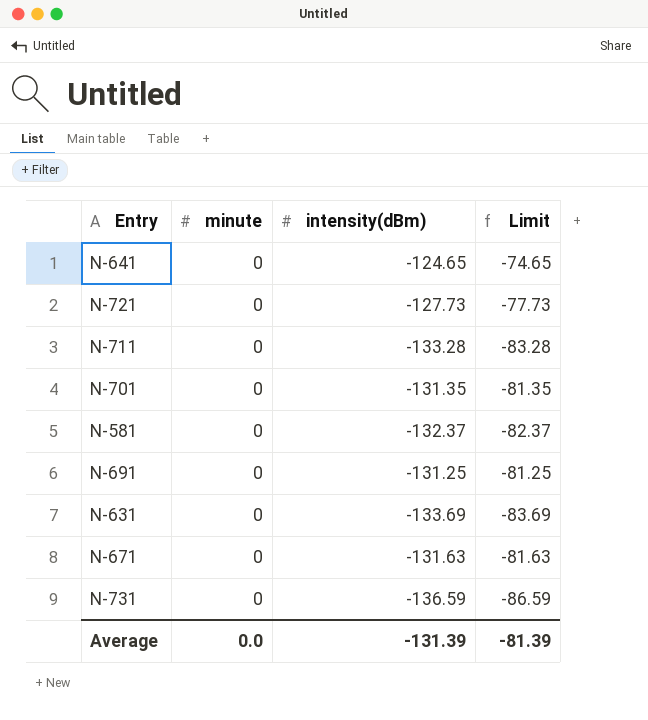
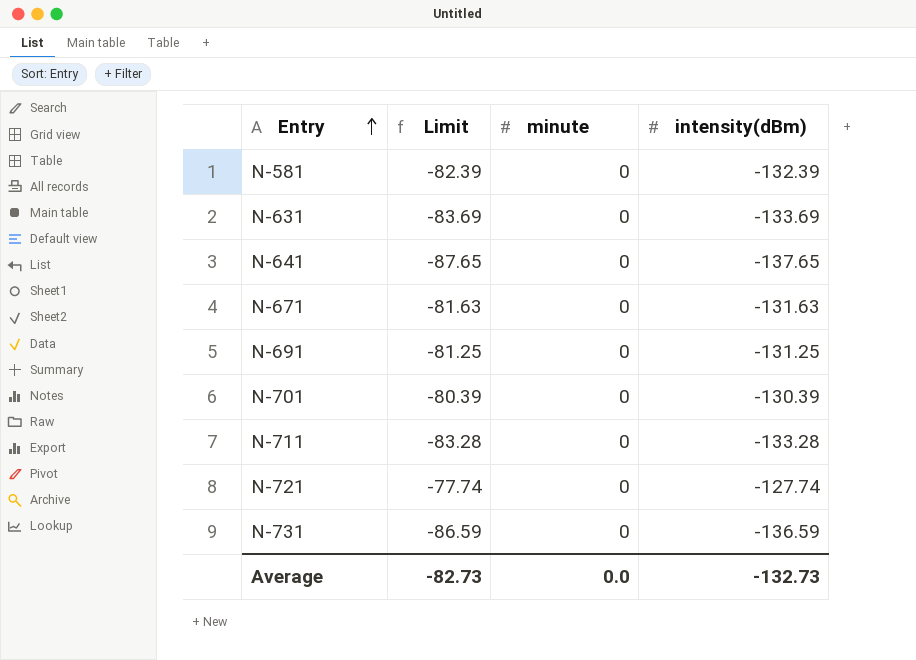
row order: none -> Entry ascending
column Limit | position: 4 -> 2
N-581 | Limit: -82.37 -> -82.39
N-581 | intensity(dBm): -132.37 -> -132.39
N-641 | Limit: -74.65 -> -87.65
N-641 | intensity(dBm): -124.65 -> -137.65
N-701 | Limit: -81.35 -> -80.39
N-701 | intensity(dBm): -131.35 -> -130.39
N-721 | Limit: -77.73 -> -77.74
N-721 | intensity(dBm): -127.73 -> -127.74
Average | Limit: -81.39 -> -82.73
Average | intensity(dBm): -131.39 -> -132.73

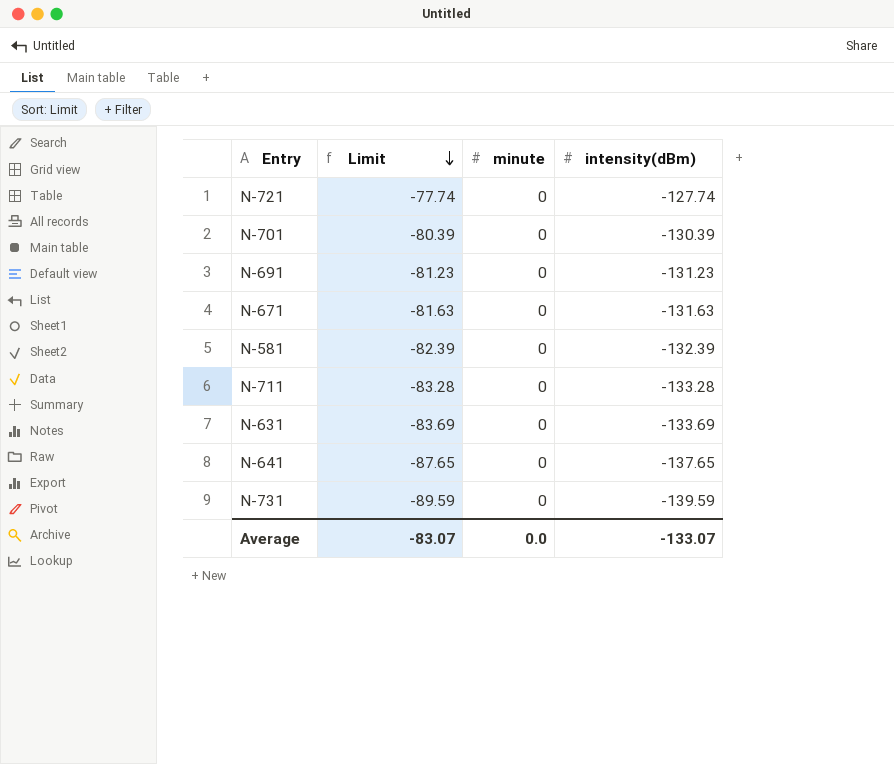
row order: Entry ascending -> Limit descending
N-691 | Limit: -81.25 -> -81.23
N-691 | intensity(dBm): -131.25 -> -131.23
N-731 | Limit: -86.59 -> -89.59
N-731 | intensity(dBm): -136.59 -> -139.59
Average | Limit: -82.73 -> -83.07
Average | intensity(dBm): -132.73 -> -133.07

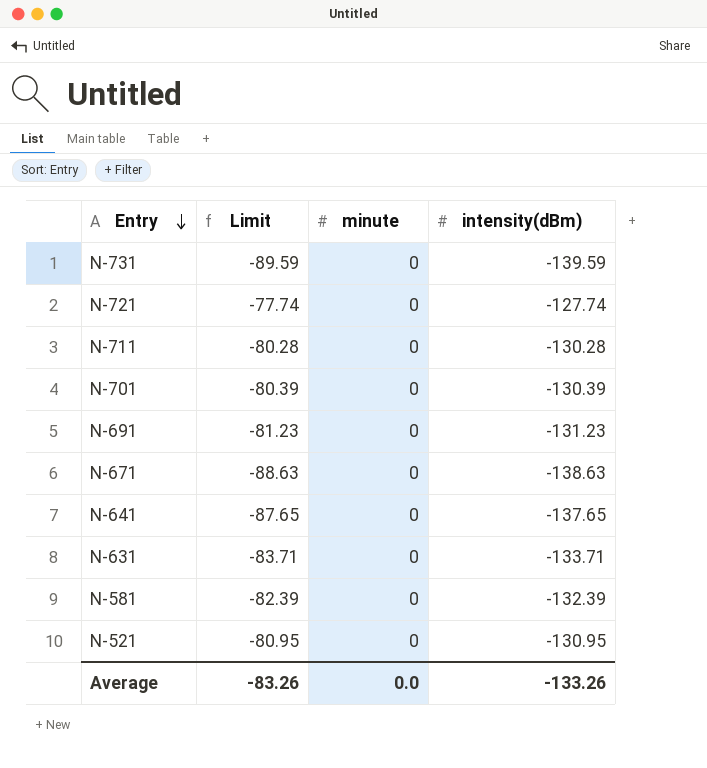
row order: Limit descending -> Entry descending
N-711 | Limit: -83.28 -> -80.28
N-711 | intensity(dBm): -133.28 -> -130.28
N-671 | Limit: -81.63 -> -88.63
N-671 | intensity(dBm): -131.63 -> -138.63
N-631 | Limit: -83.69 -> -83.71
N-631 | intensity(dBm): -133.69 -> -133.71
row N-521: none -> -80.95 | 0 | -130.95
Average | Limit: -83.07 -> -83.26
Average | intensity(dBm): -133.07 -> -133.26

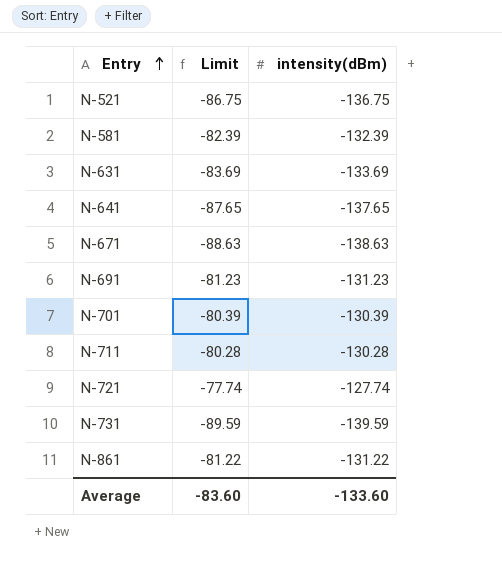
row order: Entry descending -> Entry ascending
column minute | position: 3 -> none
N-521 | Limit: -80.95 -> -86.75
N-521 | intensity(dBm): -130.95 -> -136.75
N-631 | Limit: -83.71 -> -83.69
N-631 | intensity(dBm): -133.71 -> -133.69
row N-861: none -> -81.22 | -131.22
Average | Limit: -83.26 -> -83.60
Average | intensity(dBm): -133.26 -> -133.60

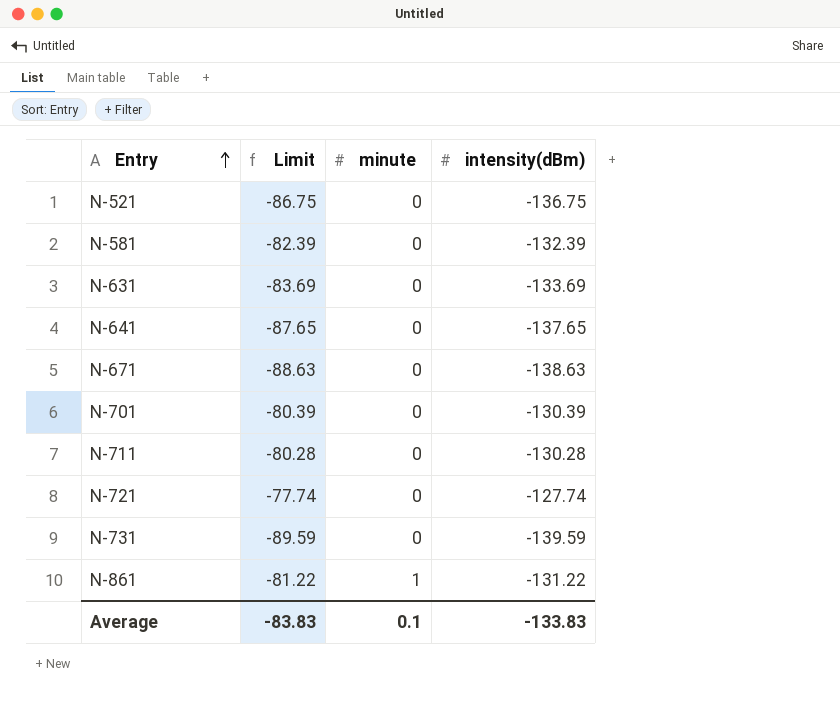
column minute | position: none -> 3
row N-691: -81.23 | -131.23 -> none
Average | Limit: -83.60 -> -83.83
Average | intensity(dBm): -133.60 -> -133.83

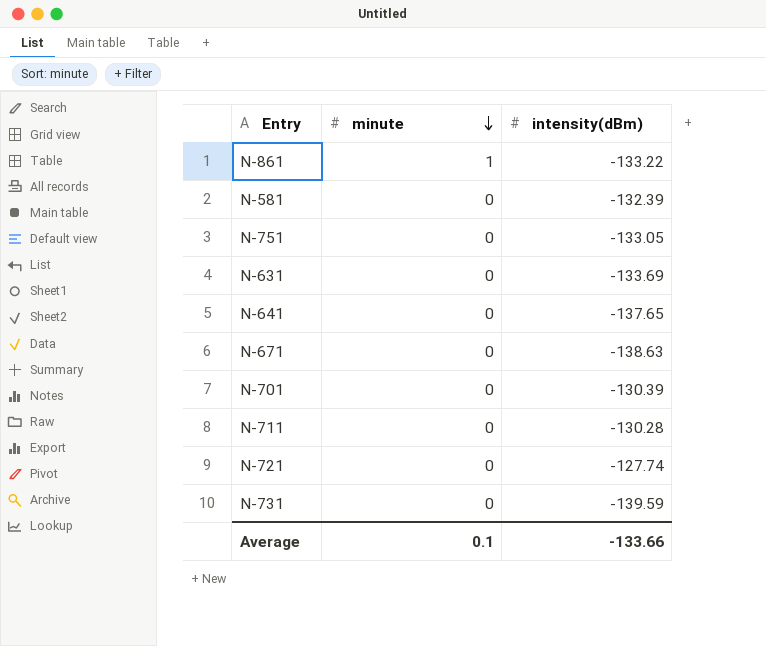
row order: Entry ascending -> minute descending
column Limit | formula: [intensity(dBm)] + 50 -> none
row N-521: -86.75 | 0 | -136.75 -> none
N-861 | intensity(dBm): -131.22 -> -133.22
row N-751: none -> 0 | -133.05
Average | intensity(dBm): -133.83 -> -133.66

